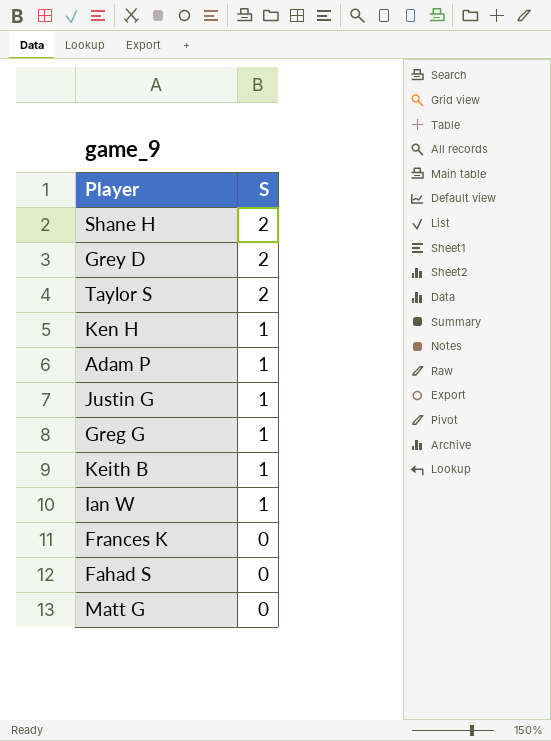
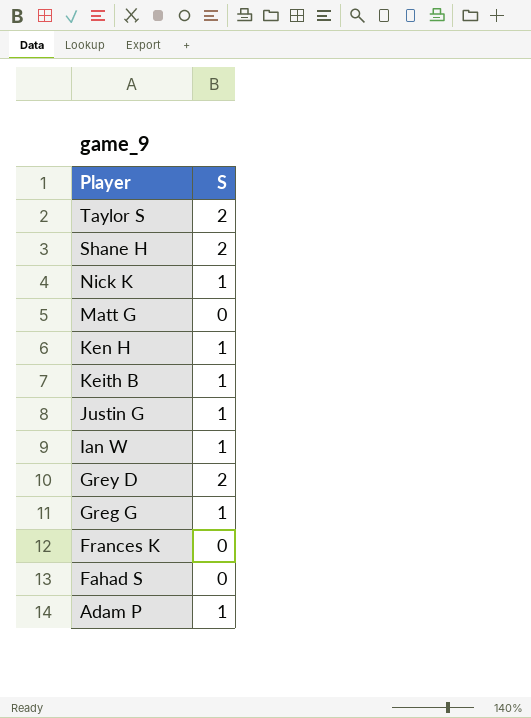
row order: S descending -> Player descending
row Nick K: none -> 1

